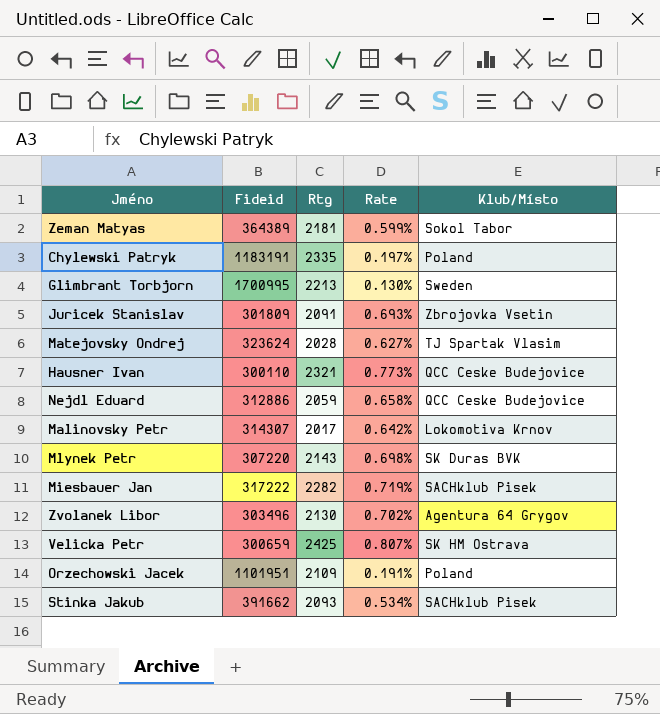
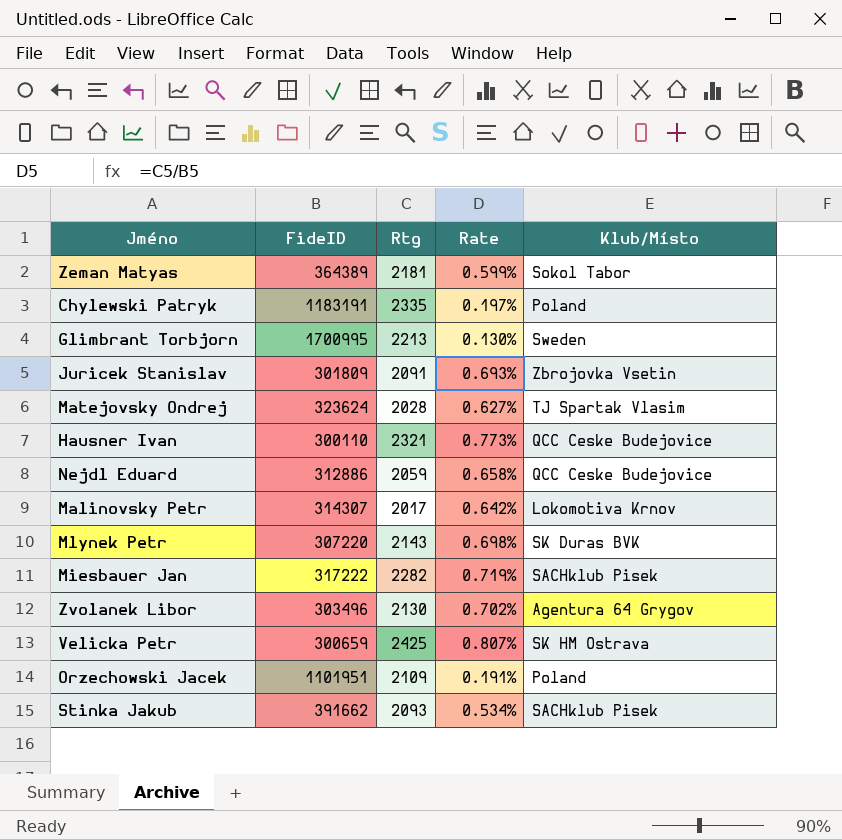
column name: Fideid -> FideID

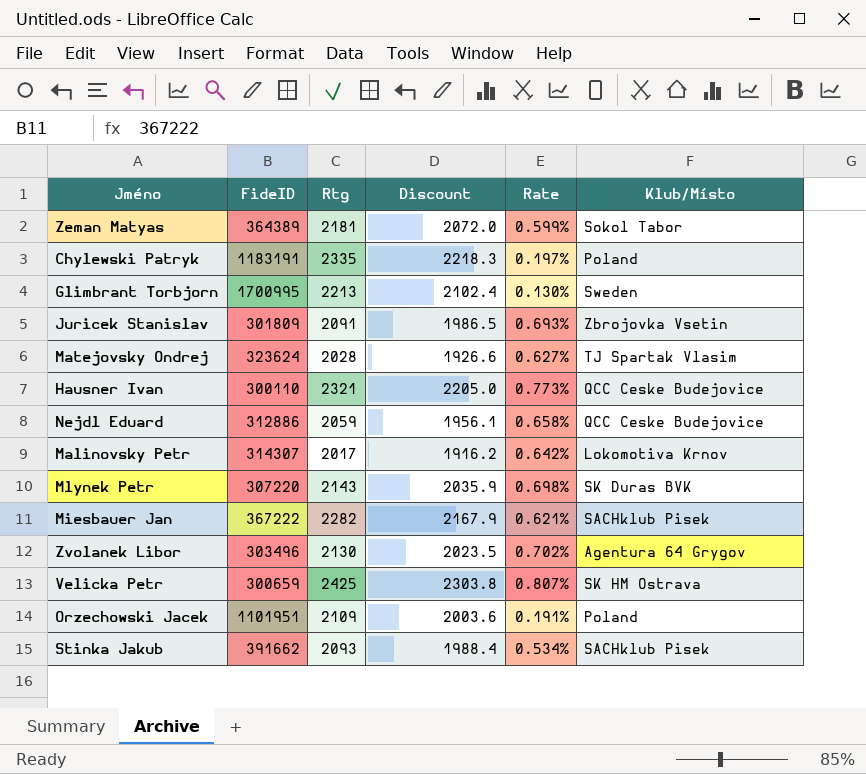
column Discount | formula: none -> [Rtg] * 0.95
Miesbauer Jan | FideID: 317222 -> 367222
Miesbauer Jan | Rate: 0.719% -> 0.621%

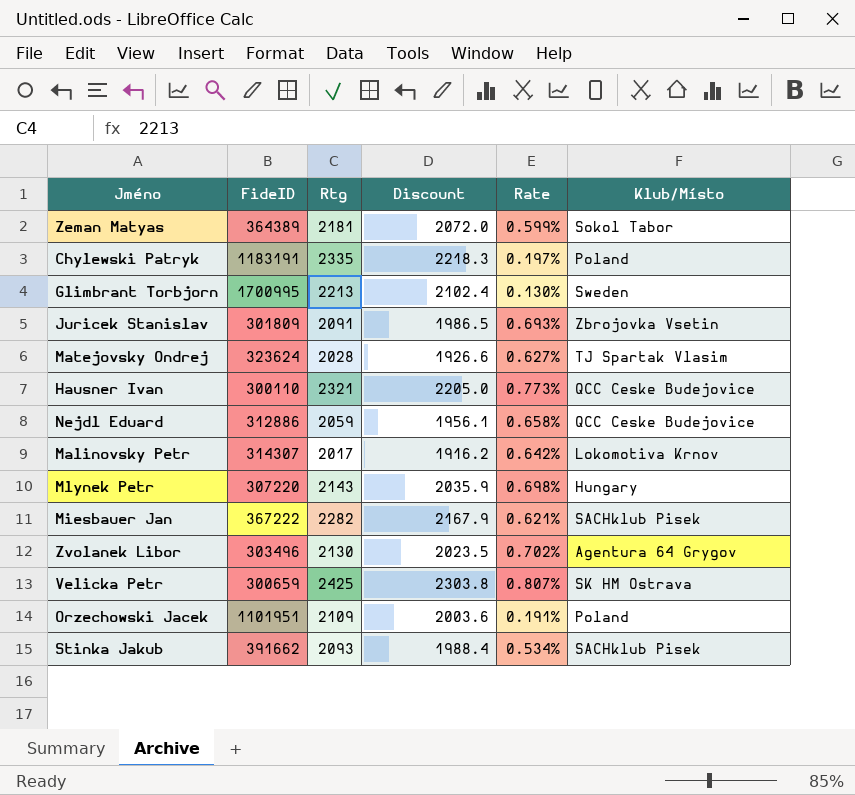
Mlynek Petr | Klub/Místo: SK Duras BVK -> Hungary

